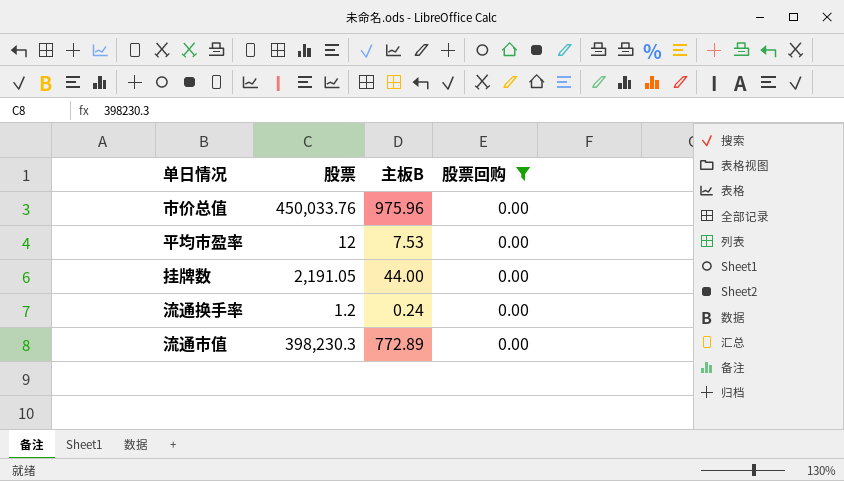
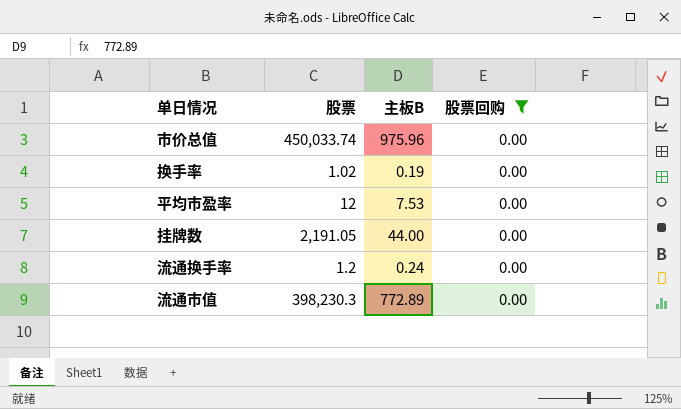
市价总值 | 股票: 450,033.76 -> 450,033.74
row 换手率: none -> 1.02 | 0.19 | 0.00

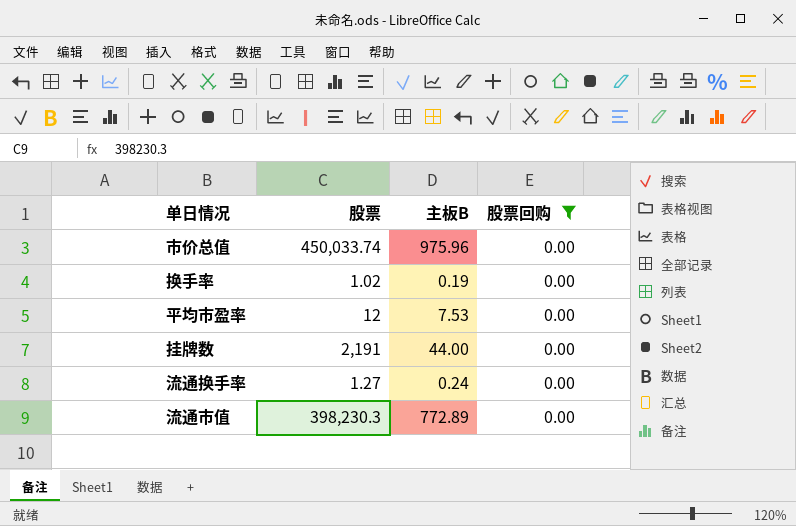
挂牌数 | 股票: 2,191.05 -> 2,191
流通换手率 | 股票: 1.2 -> 1.27

